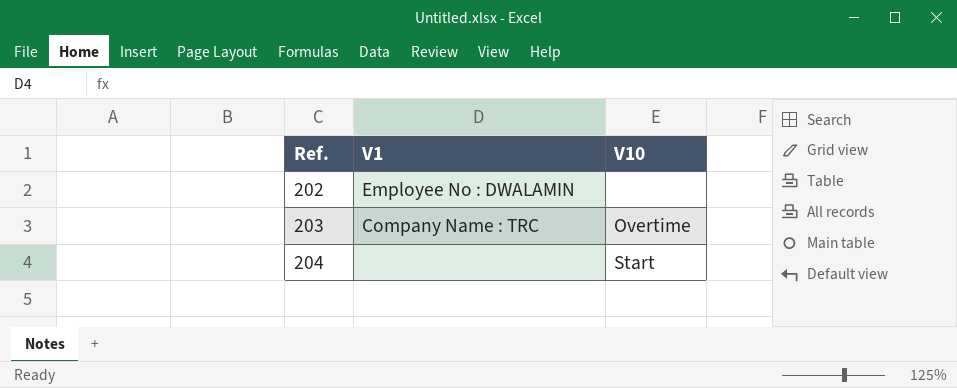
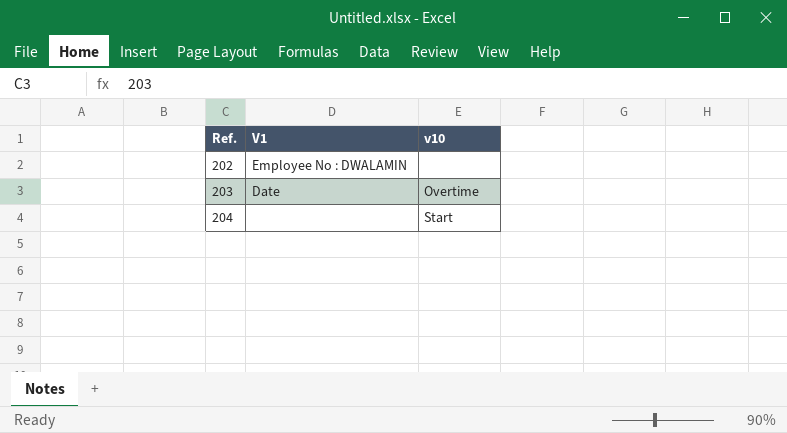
column name: V10 -> v10
203 | V1: Company Name : TRC -> Date

